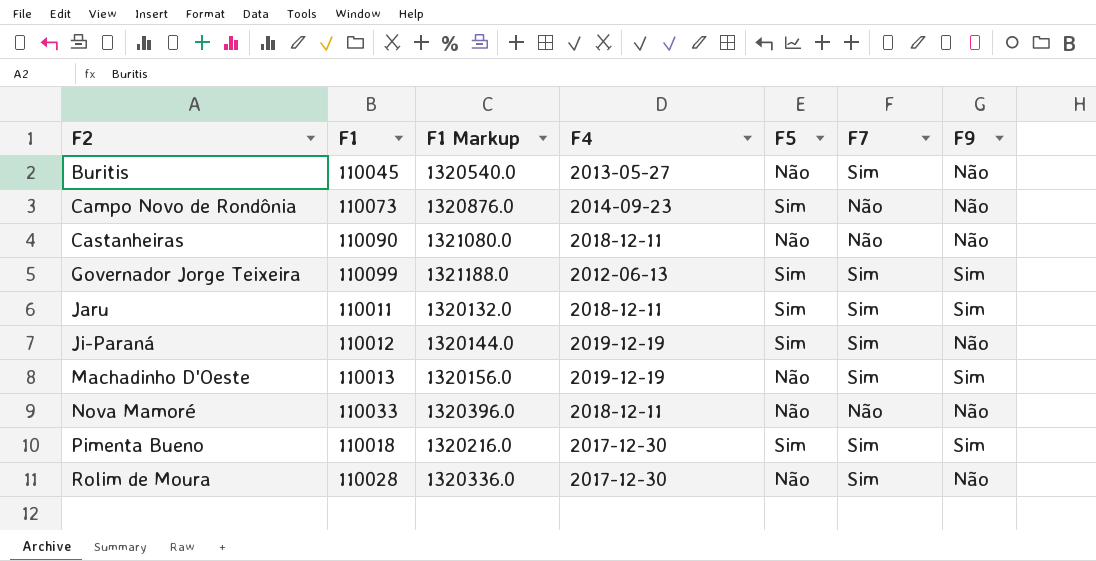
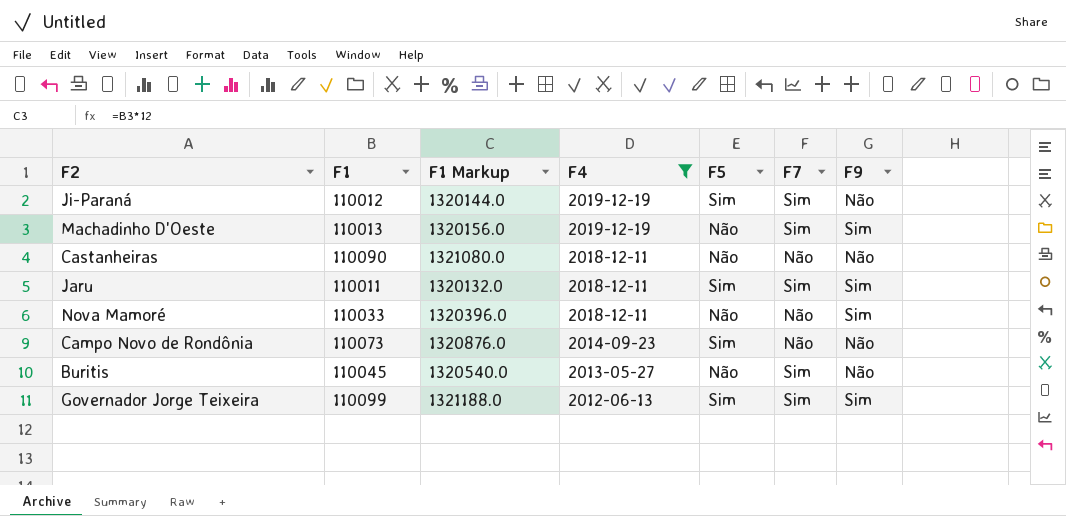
filter: none -> F4 != 2017-12-30
row order: F2 ascending -> F4 descending
Nova Mamoré | F9: Não -> Sim

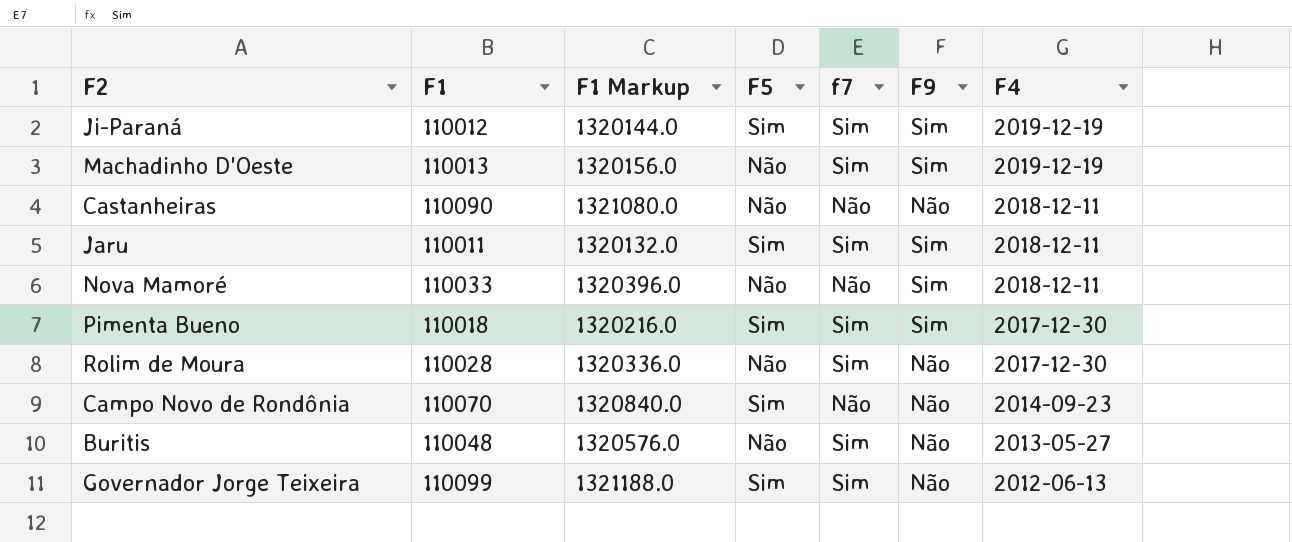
filter: F4 != 2017-12-30 -> none
column name: F7 -> f7
column F4 | position: 4 -> 7
Ji-Paraná | F9: Não -> Sim
Campo Novo de Rondônia | F1: 110073 -> 110070
Campo Novo de Rondônia | F1 Markup: 1320876.0 -> 1320840.0
Buritis | F1: 110045 -> 110048
Buritis | F1 Markup: 1320540.0 -> 1320576.0
Governador Jorge Teixeira | F9: Sim -> Não

